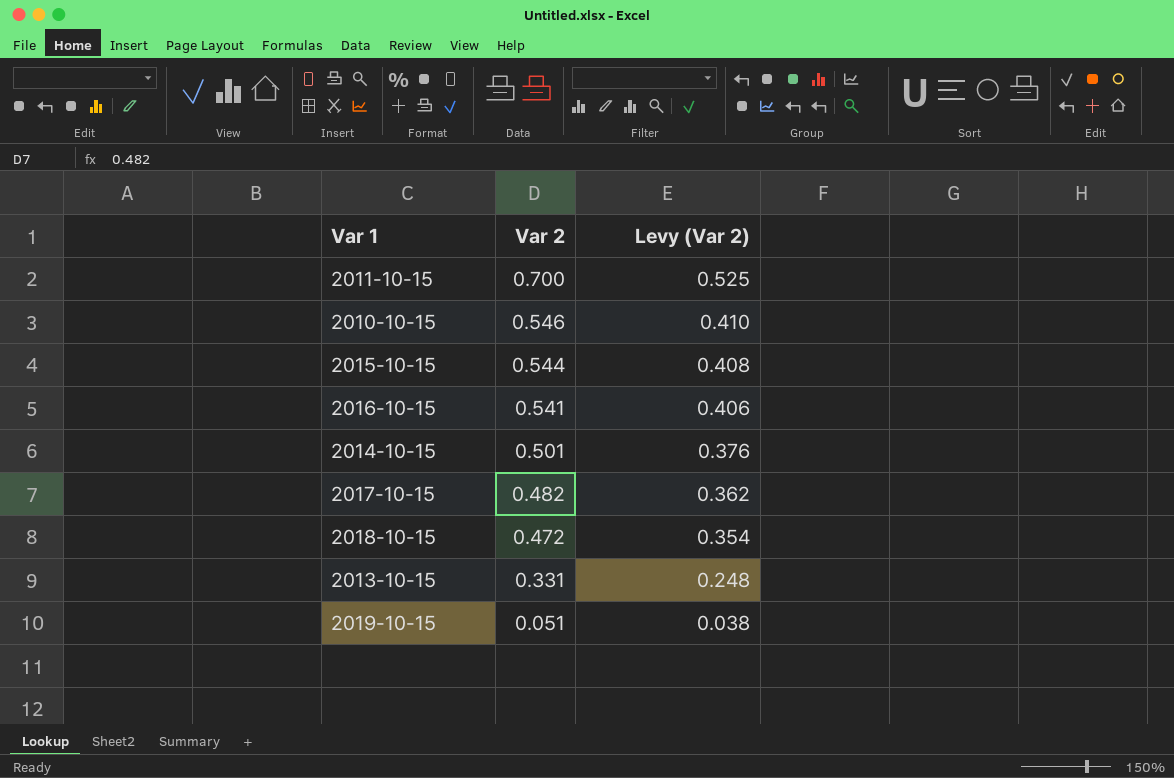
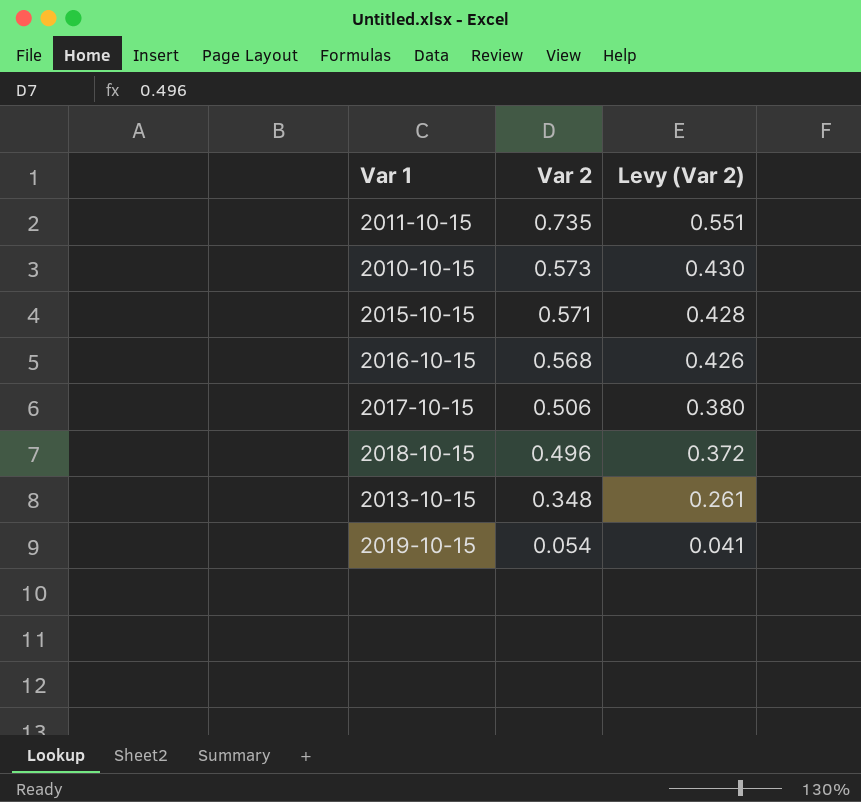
row 2014-10-15: 0.501 | 0.376 -> none
2011-10-15 | Var 2: 0.700 -> 0.735
2011-10-15 | Levy (Var 2): 0.525 -> 0.551
2010-10-15 | Var 2: 0.546 -> 0.573
2010-10-15 | Levy (Var 2): 0.410 -> 0.430
2015-10-15 | Var 2: 0.544 -> 0.571
2015-10-15 | Levy (Var 2): 0.408 -> 0.428
2016-10-15 | Var 2: 0.541 -> 0.568
2016-10-15 | Levy (Var 2): 0.406 -> 0.426
2017-10-15 | Var 2: 0.482 -> 0.506
2017-10-15 | Levy (Var 2): 0.362 -> 0.380
2018-10-15 | Var 2: 0.472 -> 0.496
2018-10-15 | Levy (Var 2): 0.354 -> 0.372
2013-10-15 | Var 2: 0.331 -> 0.348
2013-10-15 | Levy (Var 2): 0.248 -> 0.261
2019-10-15 | Var 2: 0.051 -> 0.054
2019-10-15 | Levy (Var 2): 0.038 -> 0.041

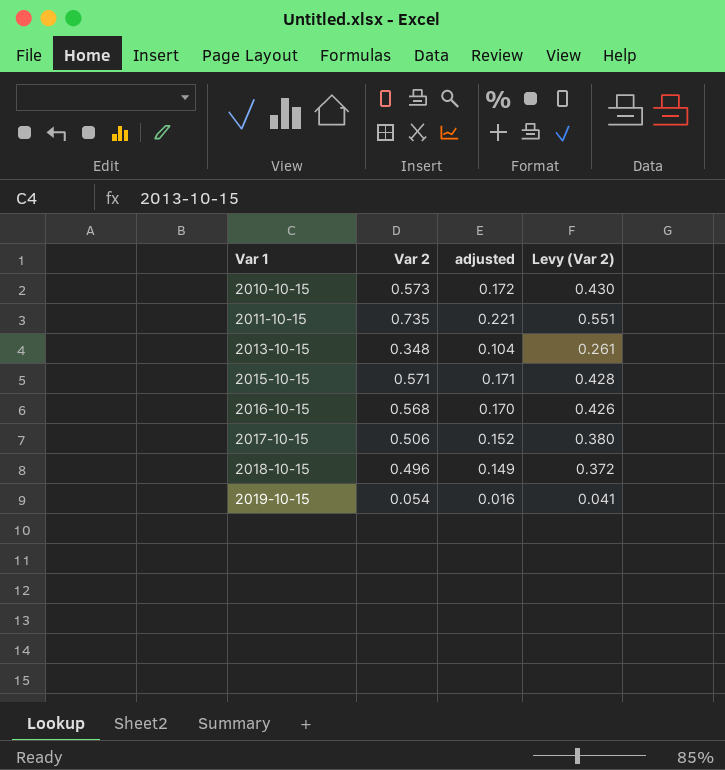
row order: Var 2 descending -> Var 1 ascending
column adjusted | formula: none -> [Var 2] * 0.3

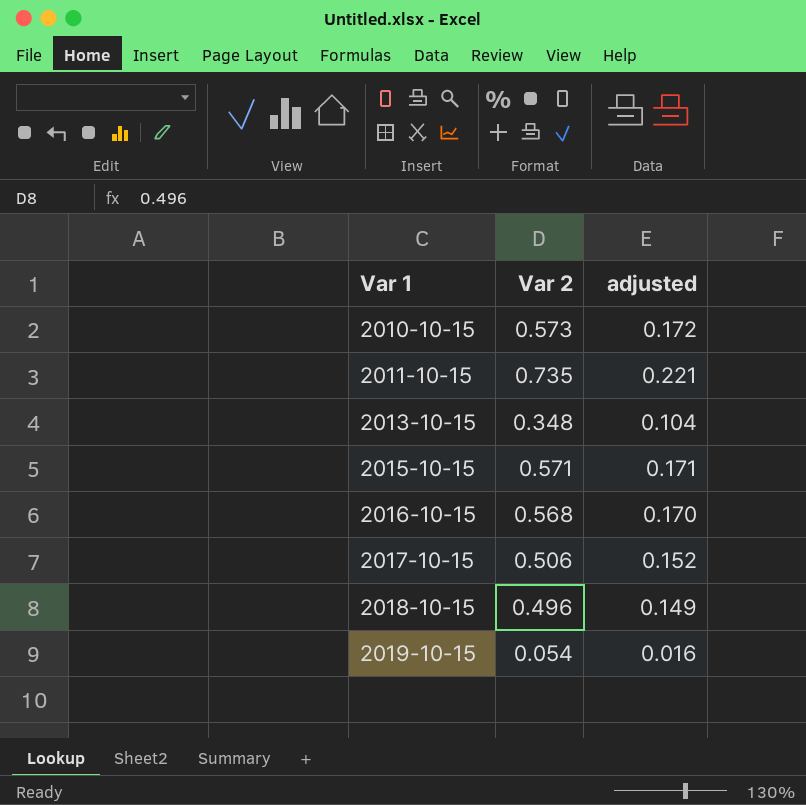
column Levy (Var 2) | formula: [Var 2] * 0.75 -> none

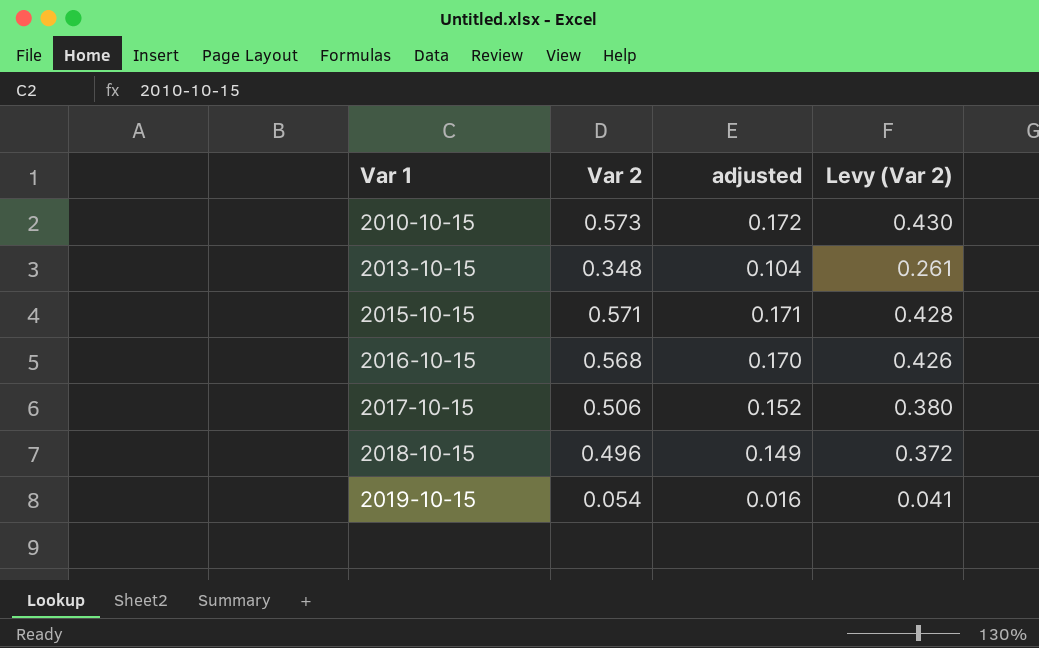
column Levy (Var 2) | formula: none -> [Var 2] * 0.75
row 2011-10-15: 0.735 | 0.221 -> none

